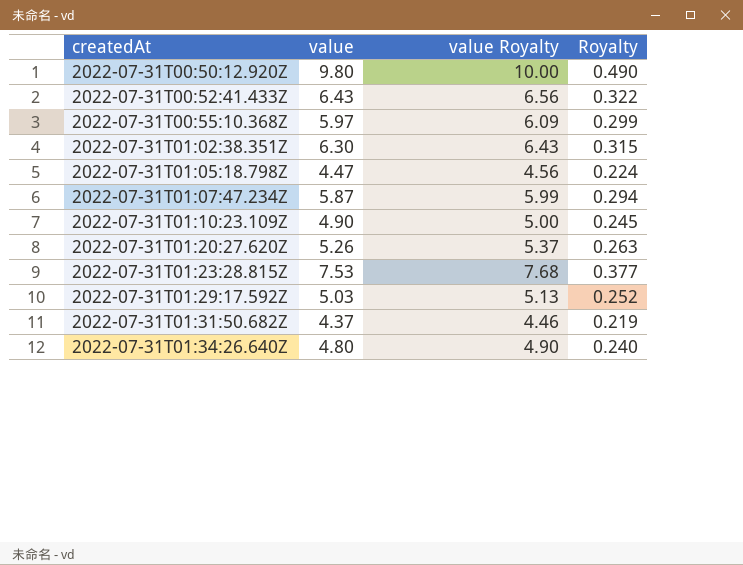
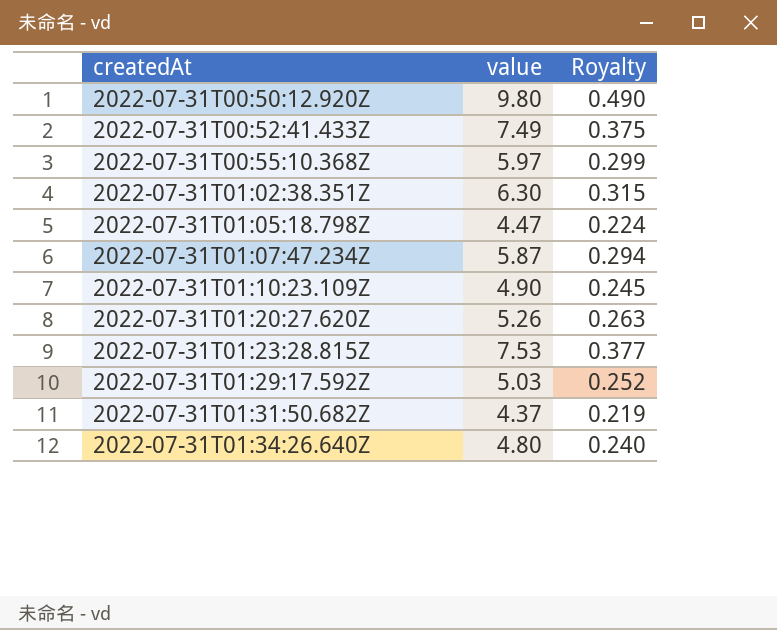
column value Royalty | formula: [value] * 1.02 -> none
2022-07-31T00:52:41.433Z | value: 6.43 -> 7.49
2022-07-31T00:52:41.433Z | Royalty: 0.322 -> 0.375

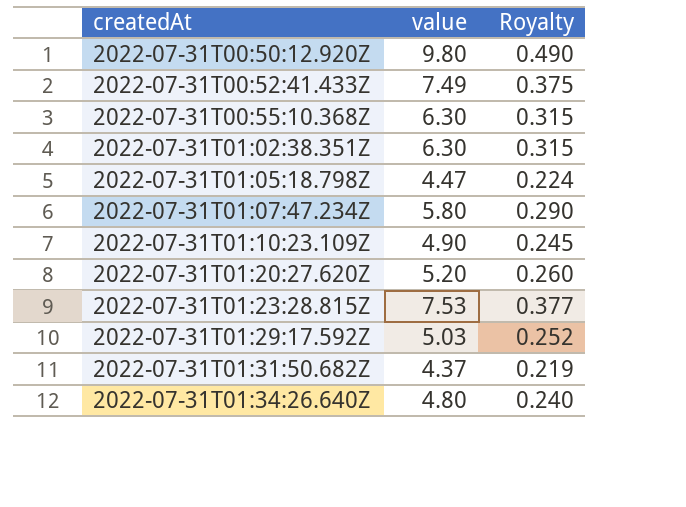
2022-07-31T00:55:10.368Z | value: 5.97 -> 6.30
2022-07-31T00:55:10.368Z | Royalty: 0.299 -> 0.315
2022-07-31T01:07:47.234Z | value: 5.87 -> 5.80
2022-07-31T01:07:47.234Z | Royalty: 0.294 -> 0.290
2022-07-31T01:20:27.620Z | value: 5.26 -> 5.20
2022-07-31T01:20:27.620Z | Royalty: 0.263 -> 0.260

